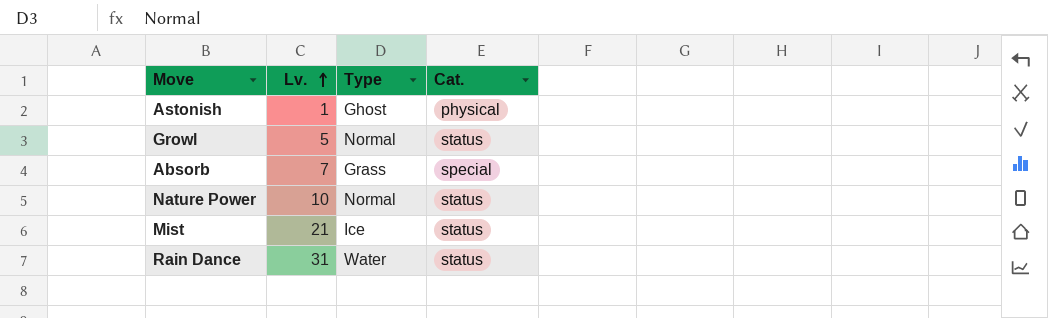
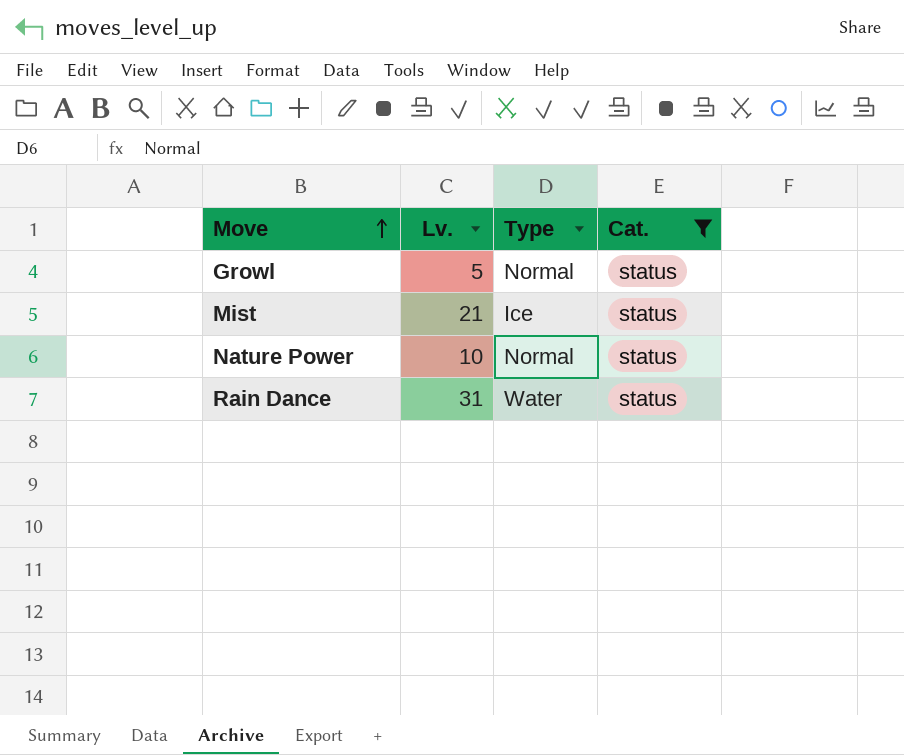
filter: none -> Cat. = status
row order: Lv. ascending -> Move ascending

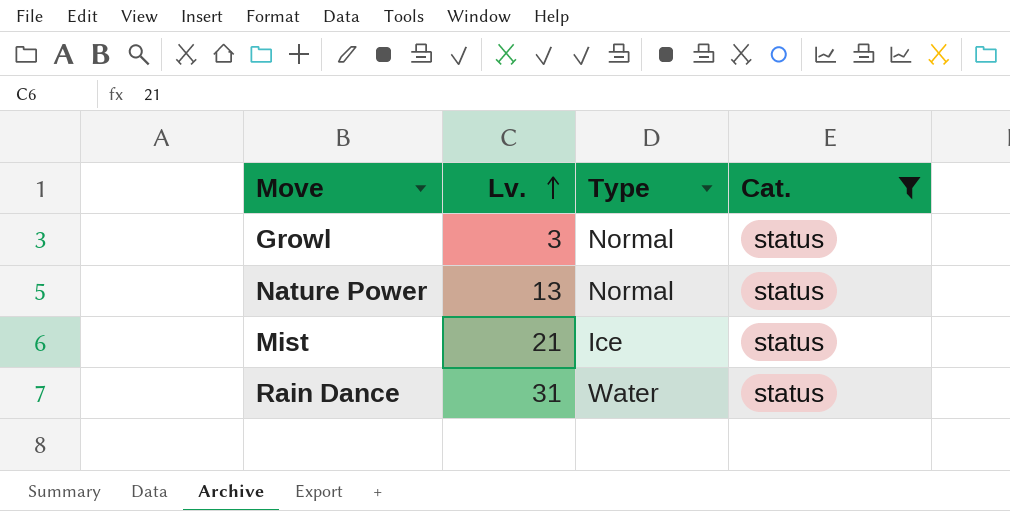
row order: Move ascending -> Lv. ascending
Growl | Lv.: 5 -> 3
Nature Power | Lv.: 10 -> 13

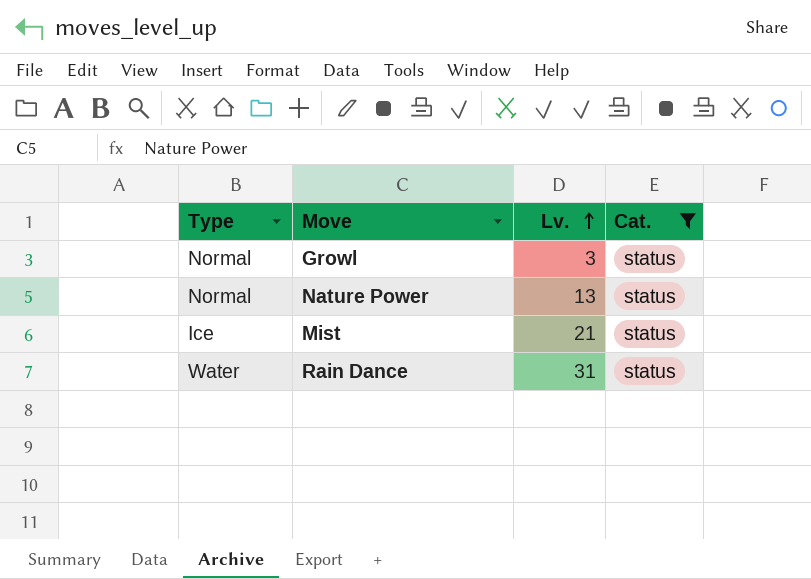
column Type | position: 3 -> 1

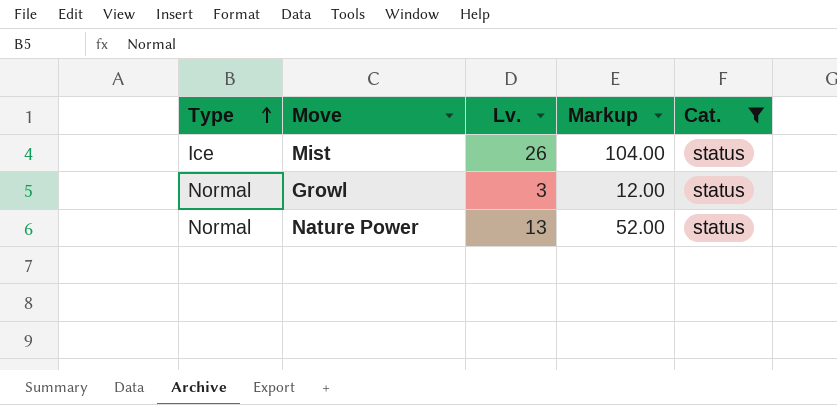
row order: Lv. ascending -> Type ascending
column Markup | formula: none -> [Lv.] * 4
row Rain Dance: Water | 31 | status -> none
Mist | Lv.: 21 -> 26

